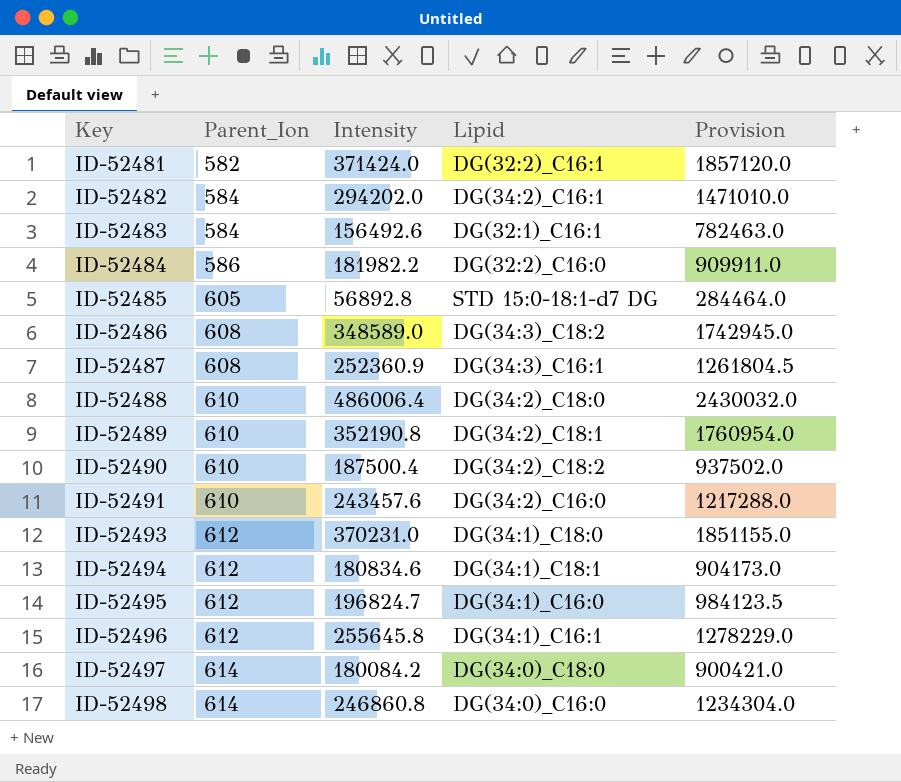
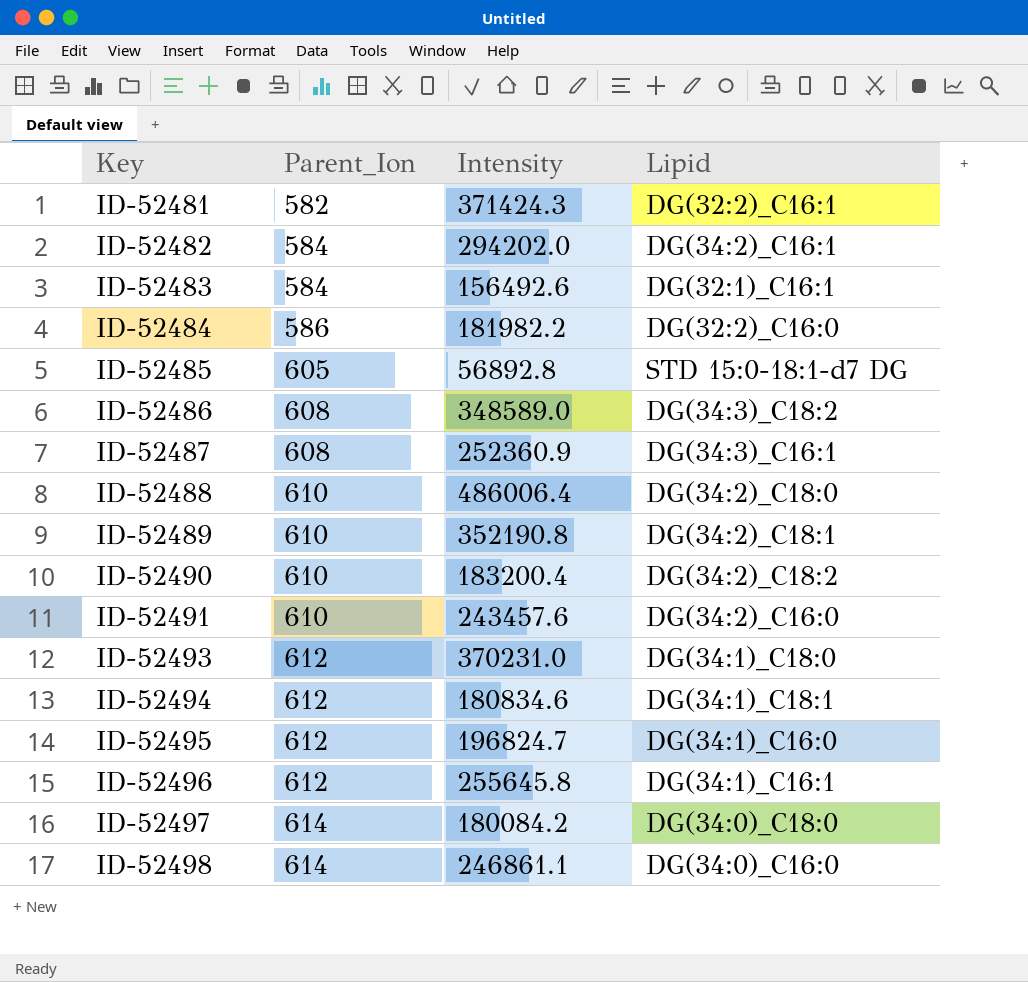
column Provision | formula: [Intensity] * 5 -> none
ID-52481 | Intensity: 371424.0 -> 371424.3
ID-52490 | Intensity: 187500.4 -> 183200.4
ID-52498 | Intensity: 246860.8 -> 246861.1

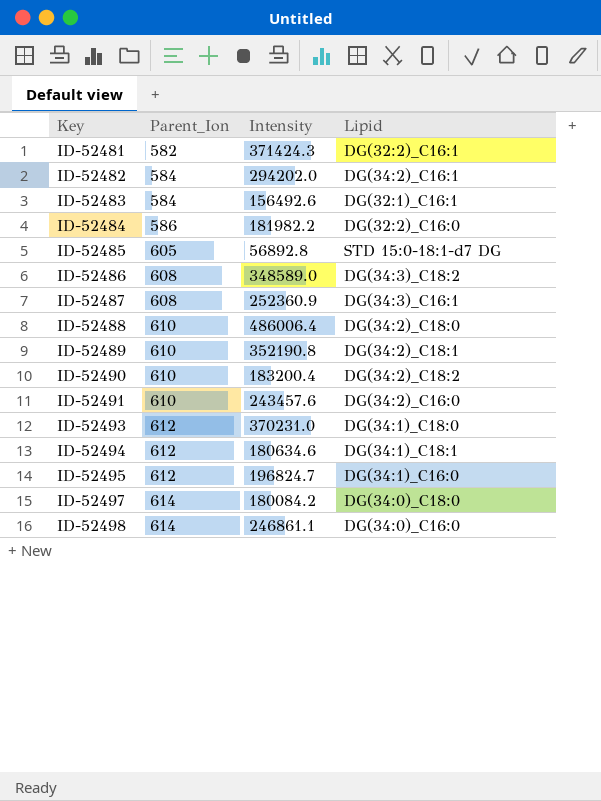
row ID-52496: 612 | 255645.8 | DG(34:1)_C16:1 -> none
ID-52494 | Intensity: 180834.6 -> 180634.6

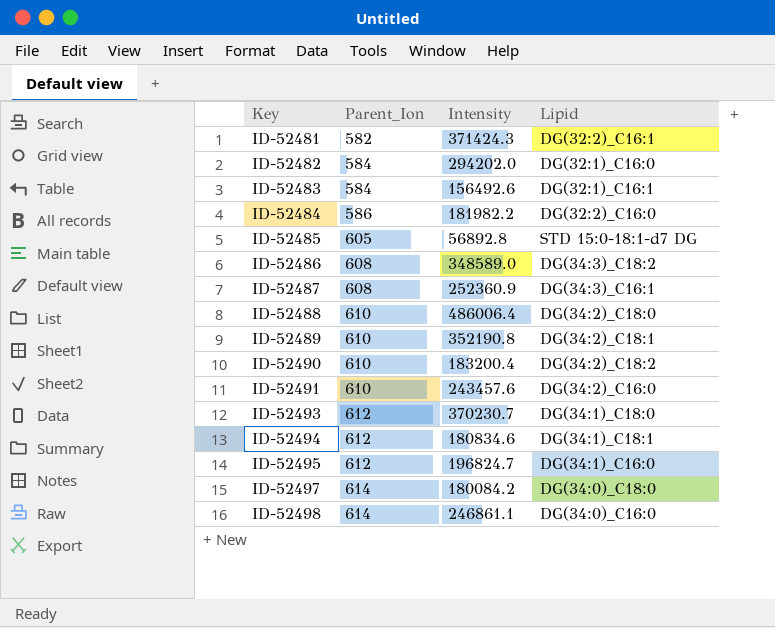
ID-52482 | Lipid: DG(34:2)_C16:1 -> DG(32:1)_C16:0
ID-52493 | Intensity: 370231.0 -> 370230.7
ID-52494 | Intensity: 180634.6 -> 180834.6

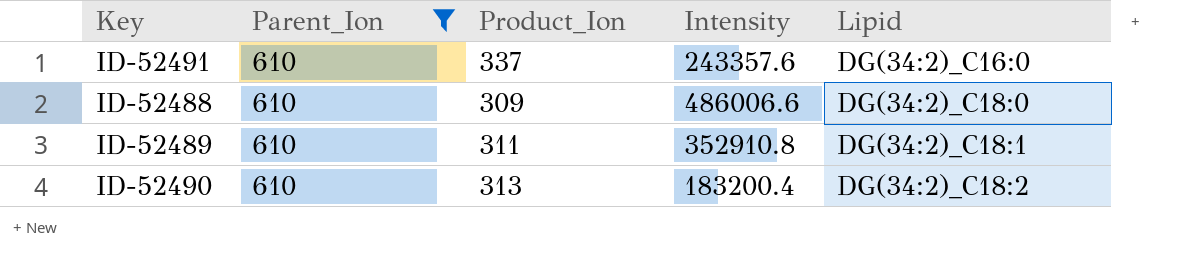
filter: none -> Parent_Ion = 610
row order: Key ascending -> Lipid ascending
column Product_Ion | position: none -> 3
ID-52491 | Intensity: 243457.6 -> 243357.6
ID-52488 | Intensity: 486006.4 -> 486006.6
ID-52489 | Intensity: 352190.8 -> 352910.8

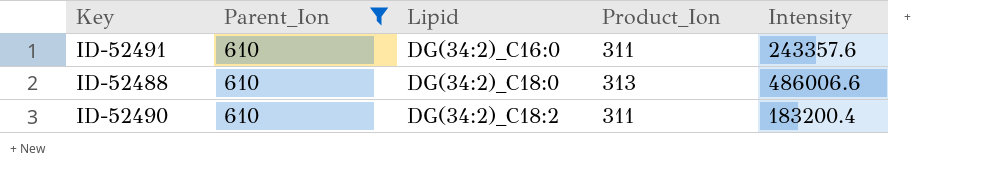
column Lipid | position: 5 -> 3
row ID-52489: 610 | 311 | 352910.8 | DG(34:2)_C18:1 -> none
ID-52491 | Product_Ion: 337 -> 311
ID-52488 | Product_Ion: 309 -> 313
ID-52490 | Product_Ion: 313 -> 311

